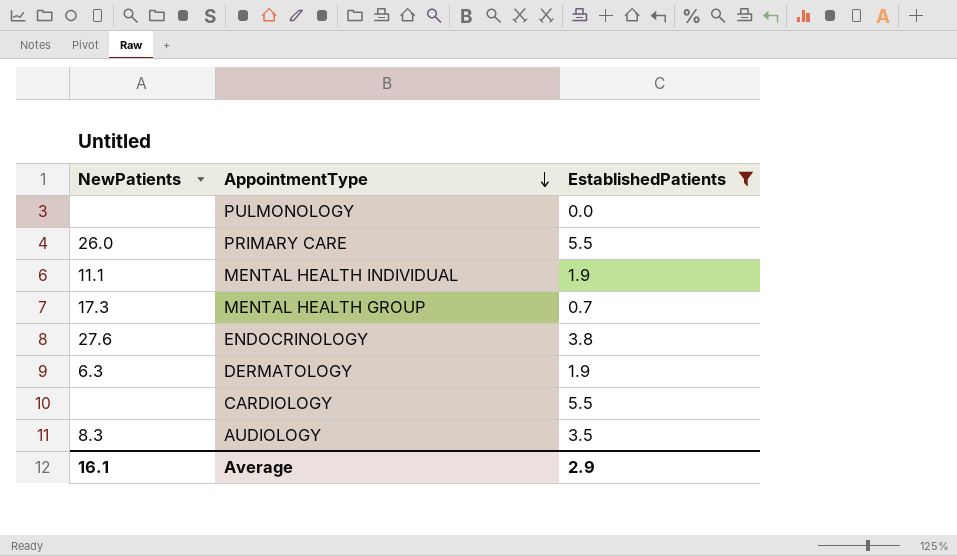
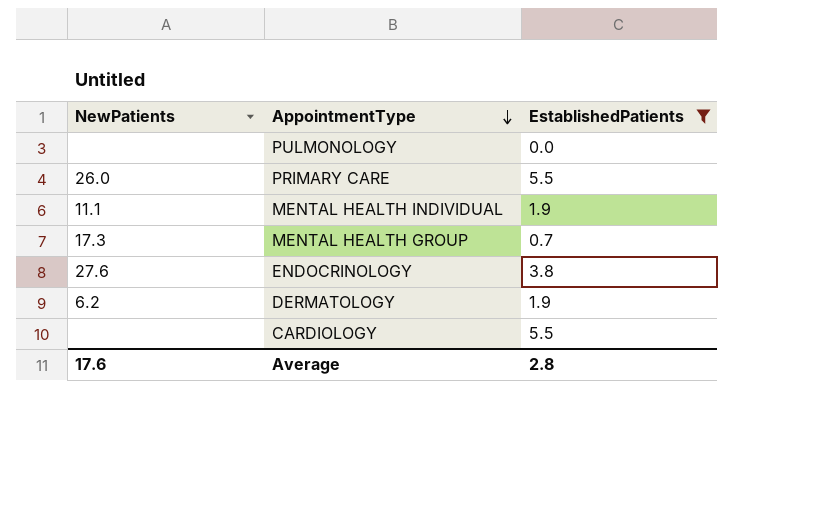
row AUDIOLOGY: 8.3 | 3.5 -> none
DERMATOLOGY | NewPatients: 6.3 -> 6.2
Average | NewPatients: 16.1 -> 17.6
Average | EstablishedPatients: 2.9 -> 2.8

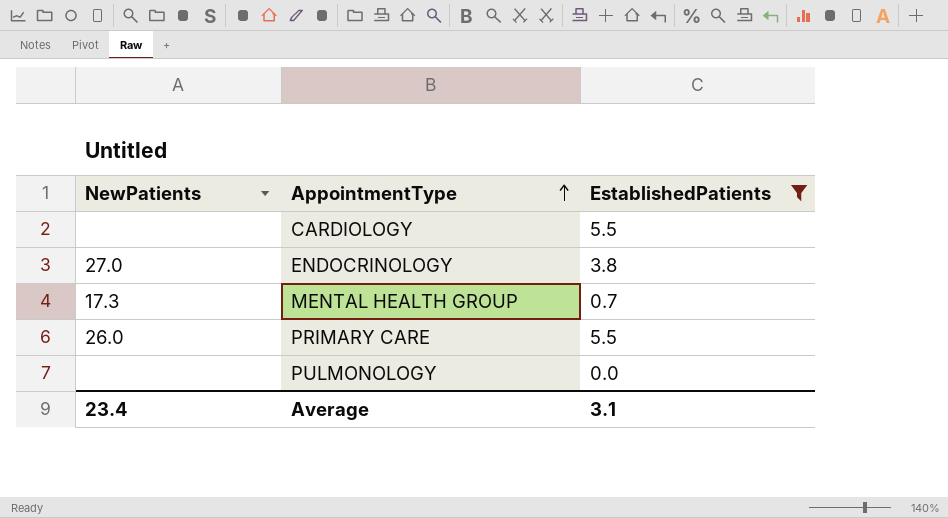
row order: AppointmentType descending -> AppointmentType ascending
row MENTAL HEALTH INDIVIDUAL: 11.1 | 1.9 -> none
row DERMATOLOGY: 6.2 | 1.9 -> none
ENDOCRINOLOGY | NewPatients: 27.6 -> 27.0
Average | NewPatients: 17.6 -> 23.4
Average | EstablishedPatients: 2.8 -> 3.1

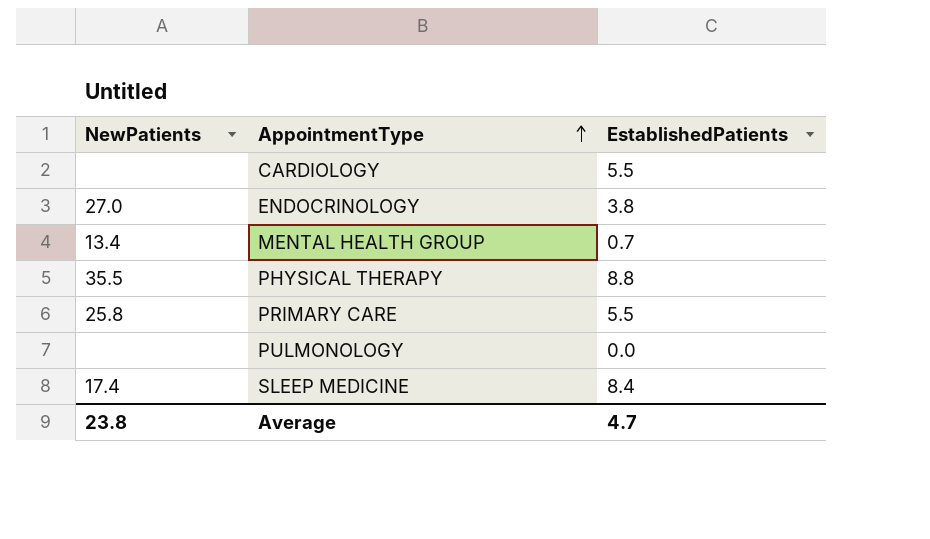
filter: EstablishedPatients <= 5.5 -> none
MENTAL HEALTH GROUP | NewPatients: 17.3 -> 13.4
PRIMARY CARE | NewPatients: 26.0 -> 25.8
Average | NewPatients: 23.4 -> 23.8
Average | EstablishedPatients: 3.1 -> 4.7

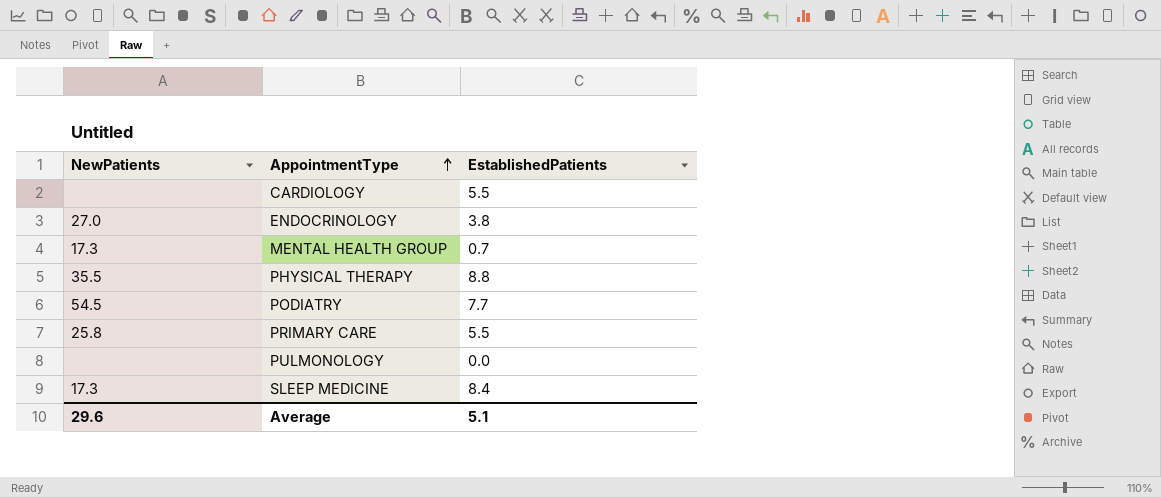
MENTAL HEALTH GROUP | NewPatients: 13.4 -> 17.3
row PODIATRY: none -> 54.5 | 7.7
SLEEP MEDICINE | NewPatients: 17.4 -> 17.3
Average | NewPatients: 23.8 -> 29.6
Average | EstablishedPatients: 4.7 -> 5.1

